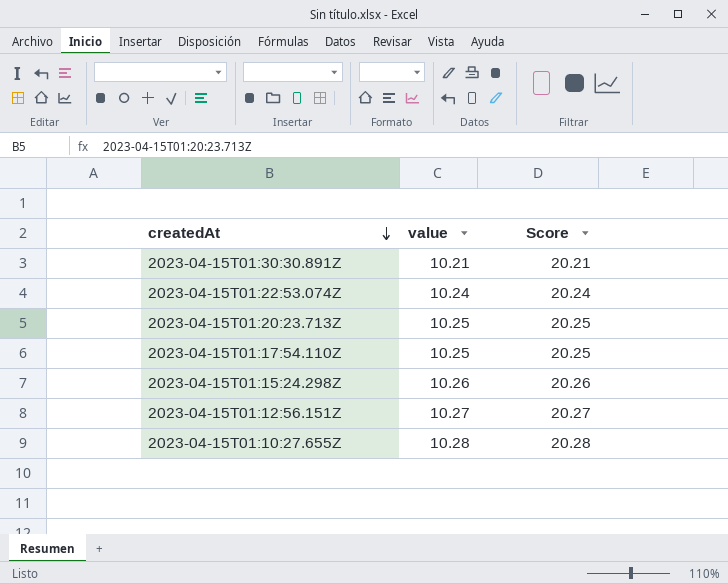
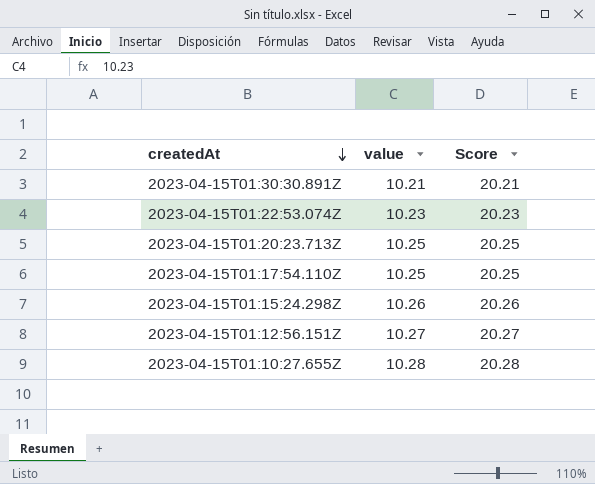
2023-04-15T01:22:53.074Z | value: 10.24 -> 10.23
2023-04-15T01:22:53.074Z | Score: 20.24 -> 20.23

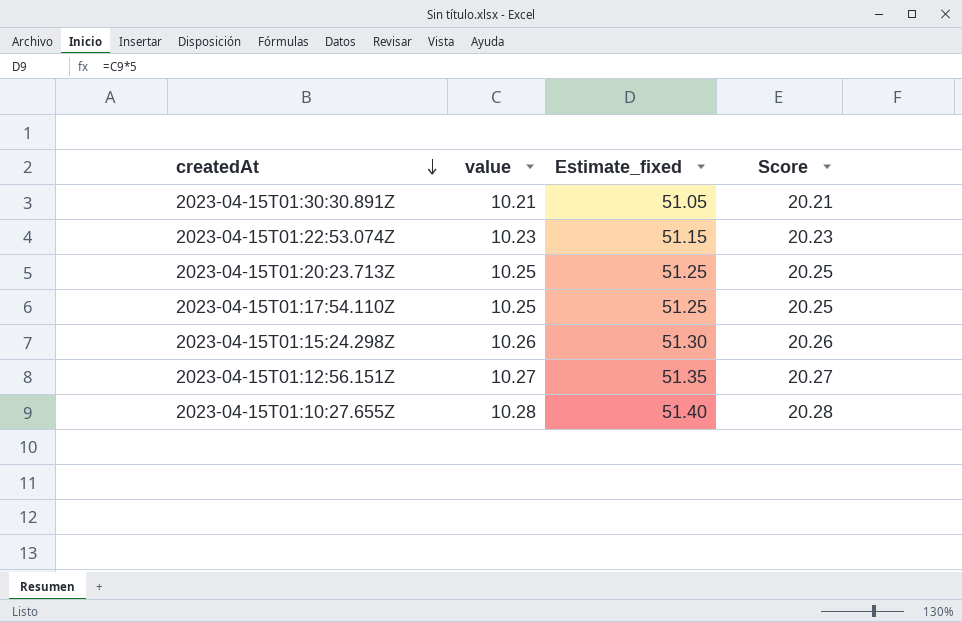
column Estimate_fixed | formula: none -> [value] * 5

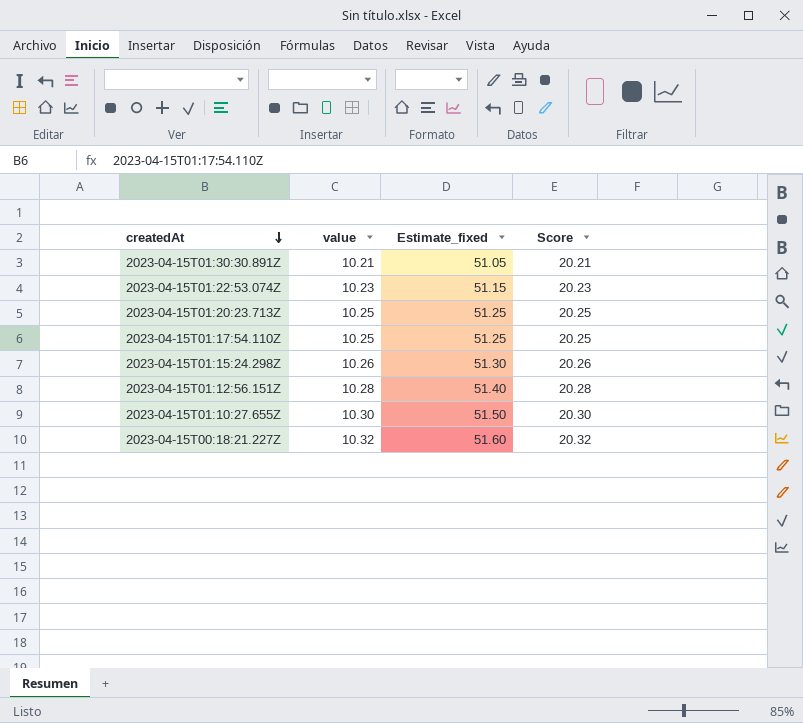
2023-04-15T01:12:56.151Z | value: 10.27 -> 10.28
2023-04-15T01:12:56.151Z | Estimate_fixed: 51.35 -> 51.40
2023-04-15T01:12:56.151Z | Score: 20.27 -> 20.28
2023-04-15T01:10:27.655Z | value: 10.28 -> 10.30
2023-04-15T01:10:27.655Z | Estimate_fixed: 51.40 -> 51.50
2023-04-15T01:10:27.655Z | Score: 20.28 -> 20.30
row 2023-04-15T00:18:21.227Z: none -> 10.32 | 51.60 | 20.32

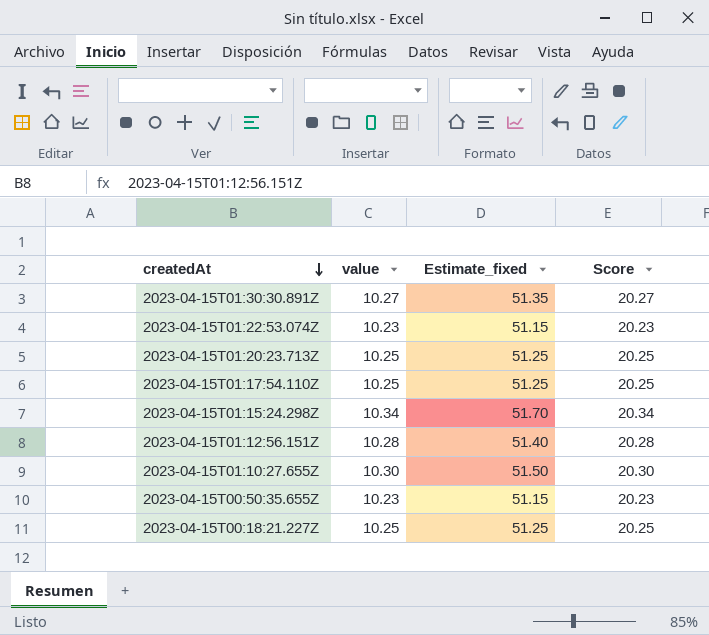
2023-04-15T01:30:30.891Z | value: 10.21 -> 10.27
2023-04-15T01:30:30.891Z | Estimate_fixed: 51.05 -> 51.35
2023-04-15T01:30:30.891Z | Score: 20.21 -> 20.27
2023-04-15T01:15:24.298Z | value: 10.26 -> 10.34
2023-04-15T01:15:24.298Z | Estimate_fixed: 51.30 -> 51.70
2023-04-15T01:15:24.298Z | Score: 20.26 -> 20.34
row 2023-04-15T00:50:35.655Z: none -> 10.23 | 51.15 | 20.23
2023-04-15T00:18:21.227Z | value: 10.32 -> 10.25
2023-04-15T00:18:21.227Z | Estimate_fixed: 51.60 -> 51.25
2023-04-15T00:18:21.227Z | Score: 20.32 -> 20.25

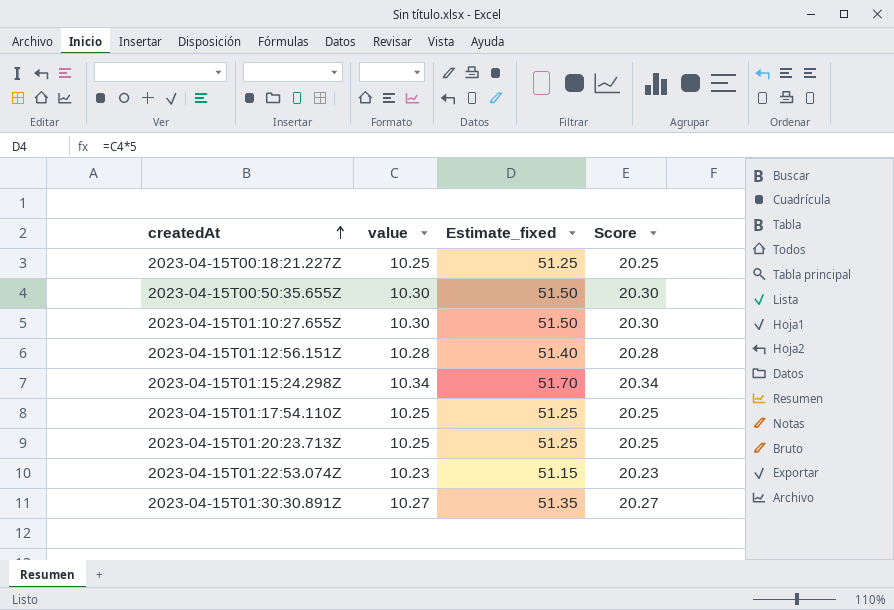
row order: createdAt descending -> createdAt ascending
2023-04-15T00:50:35.655Z | value: 10.23 -> 10.30
2023-04-15T00:50:35.655Z | Estimate_fixed: 51.15 -> 51.50
2023-04-15T00:50:35.655Z | Score: 20.23 -> 20.30

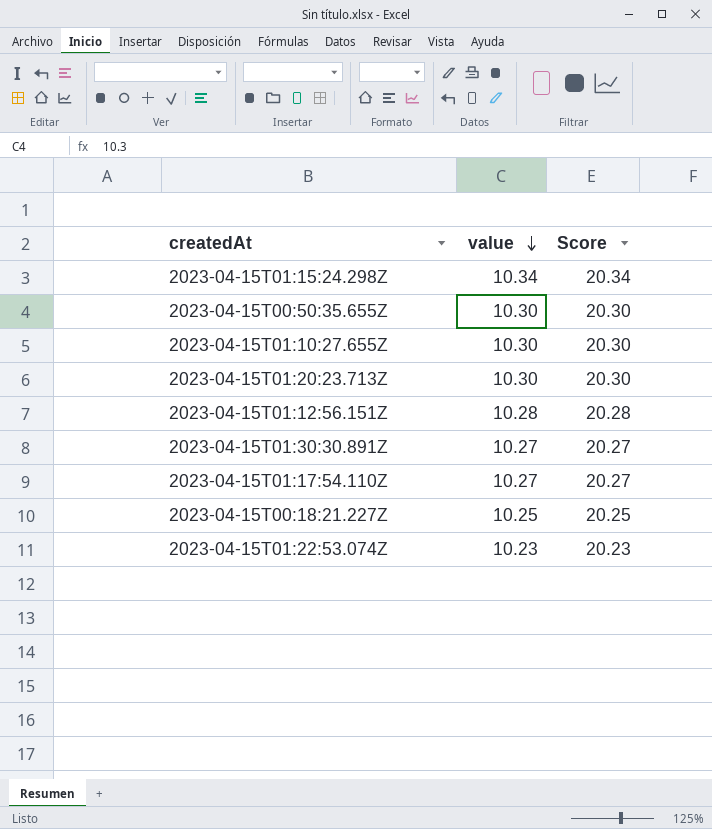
row order: createdAt ascending -> value descending
column Estimate_fixed | formula: [value] * 5 -> none
2023-04-15T01:20:23.713Z | value: 10.25 -> 10.30
2023-04-15T01:20:23.713Z | Score: 20.25 -> 20.30
2023-04-15T01:17:54.110Z | value: 10.25 -> 10.27
2023-04-15T01:17:54.110Z | Score: 20.25 -> 20.27

